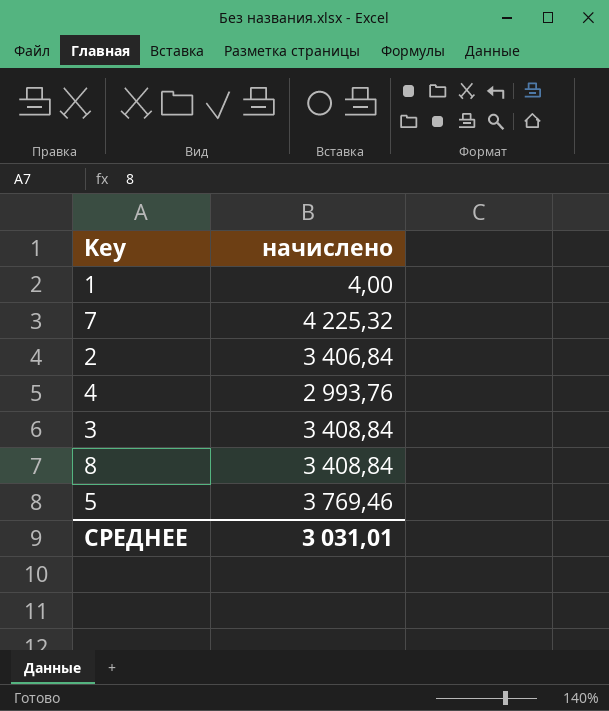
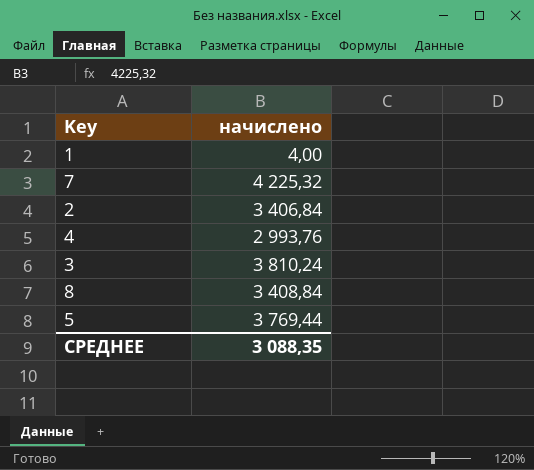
3 | начислено: 3 408,84 -> 3 810,24
5 | начислено: 3 769,46 -> 3 769,44
СРЕДНЕЕ | начислено: 3 031,01 -> 3 088,35

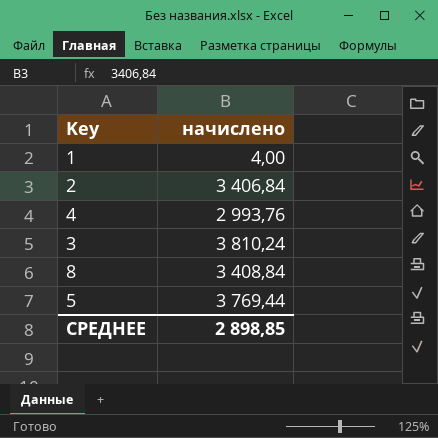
row 7: 4 225,32 -> none
СРЕДНЕЕ | начислено: 3 088,35 -> 2 898,85

